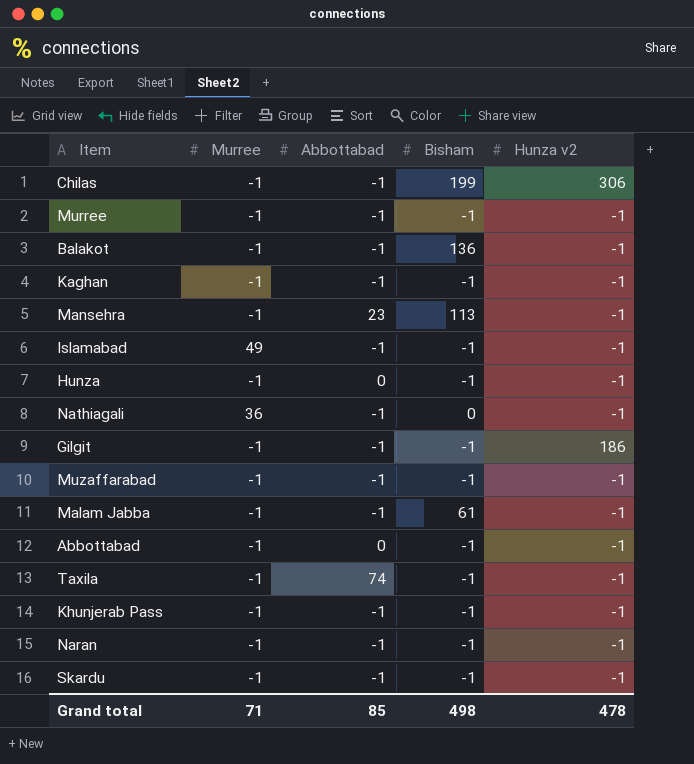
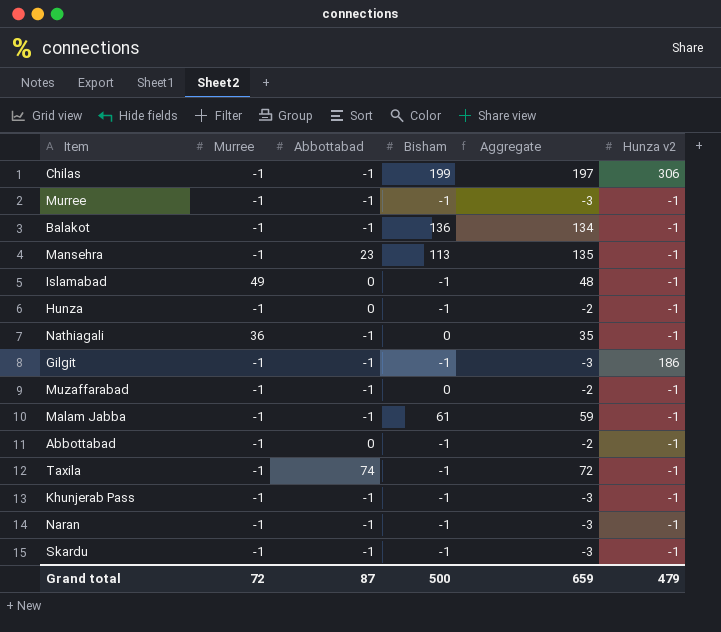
column Aggregate | formula: none -> [Murree] + [Abbottabad] + [Bisham]
row Kaghan: -1 | -1 | -1 | -1 -> none
Islamabad | Abbottabad: -1 -> 0
Muzaffarabad | Bisham: -1 -> 0
Grand total | Murree: 71 -> 72
Grand total | Abbottabad: 85 -> 87
Grand total | Bisham: 498 -> 500
Grand total | Hunza v2: 478 -> 479

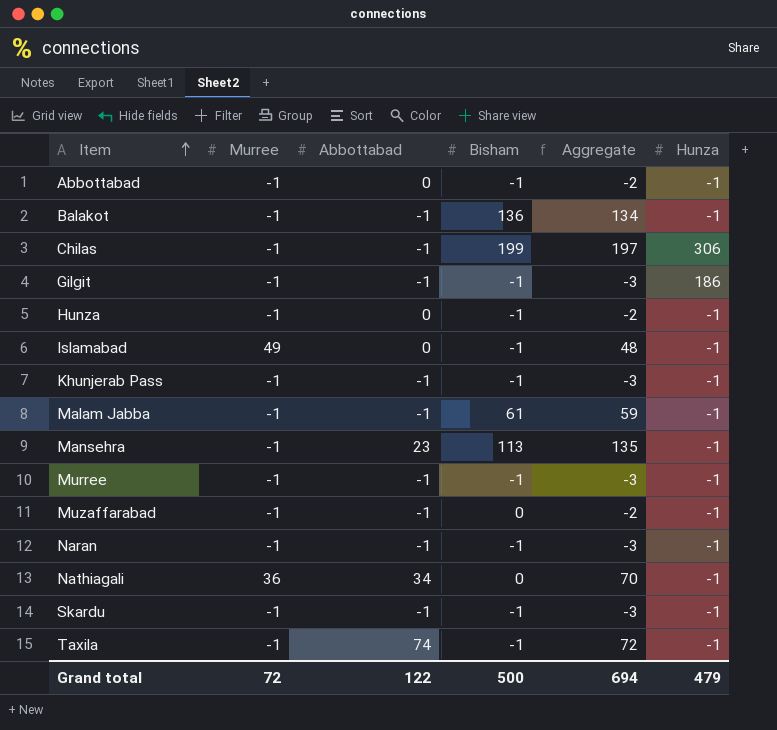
row order: none -> Item ascending
column name: Hunza v2 -> Hunza
Nathiagali | Abbottabad: -1 -> 34
Nathiagali | Aggregate: 35 -> 70
Grand total | Abbottabad: 87 -> 122
Grand total | Aggregate: 659 -> 694

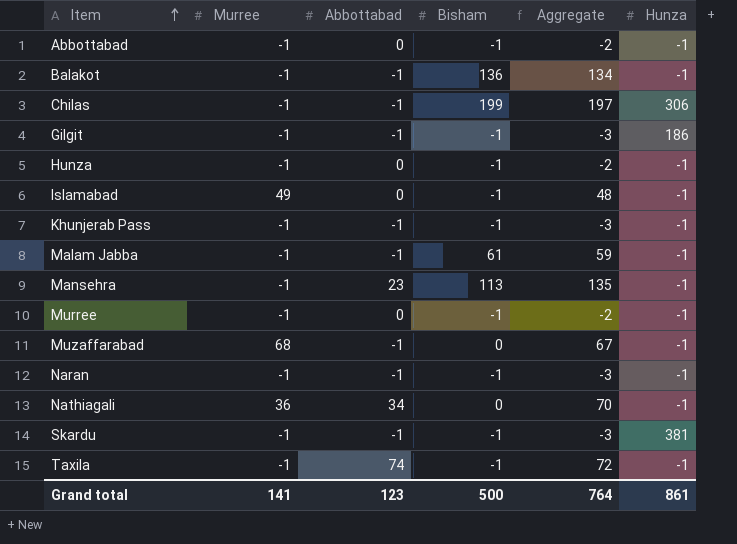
Murree | Abbottabad: -1 -> 0
Murree | Aggregate: -3 -> -2
Muzaffarabad | Murree: -1 -> 68
Muzaffarabad | Aggregate: -2 -> 67
Skardu | Hunza: -1 -> 381
Grand total | Murree: 72 -> 141
Grand total | Abbottabad: 122 -> 123
Grand total | Aggregate: 694 -> 764
Grand total | Hunza: 479 -> 861

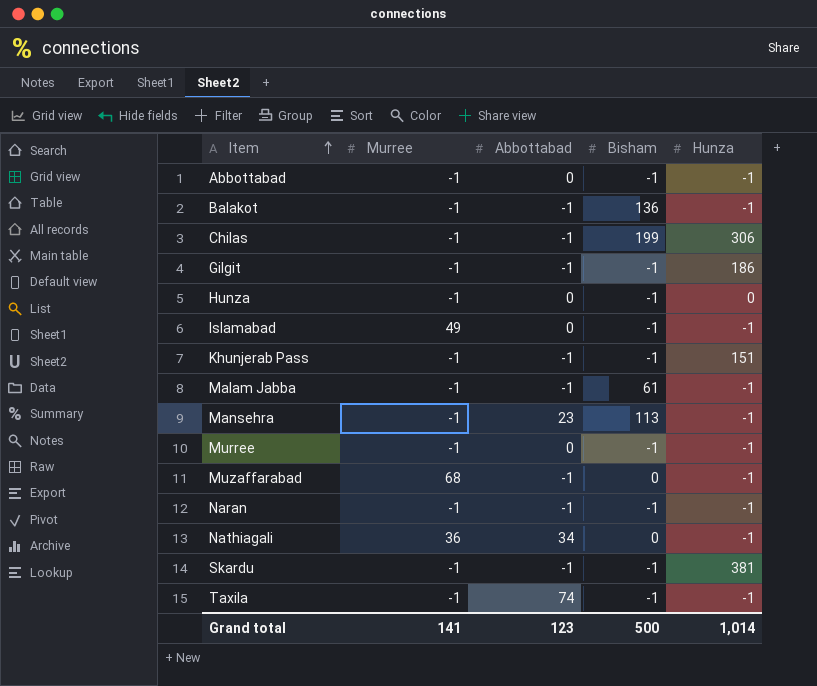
column Aggregate | formula: [Murree] + [Abbottabad] + [Bisham] -> none
Hunza | Hunza: -1 -> 0
Khunjerab Pass | Hunza: -1 -> 151
Grand total | Hunza: 861 -> 1,014

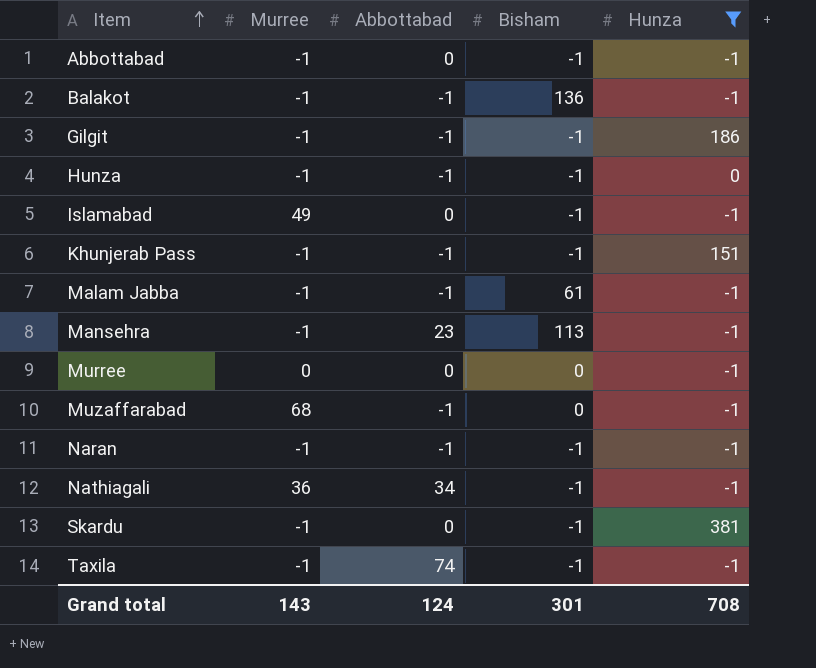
filter: none -> Hunza != 306
Hunza | Abbottabad: 0 -> -1
Murree | Murree: -1 -> 0
Murree | Bisham: -1 -> 0
Nathiagali | Bisham: 0 -> -1
Skardu | Abbottabad: -1 -> 0
Grand total | Murree: 141 -> 143
Grand total | Abbottabad: 123 -> 124
Grand total | Bisham: 500 -> 301
Grand total | Hunza: 1,014 -> 708

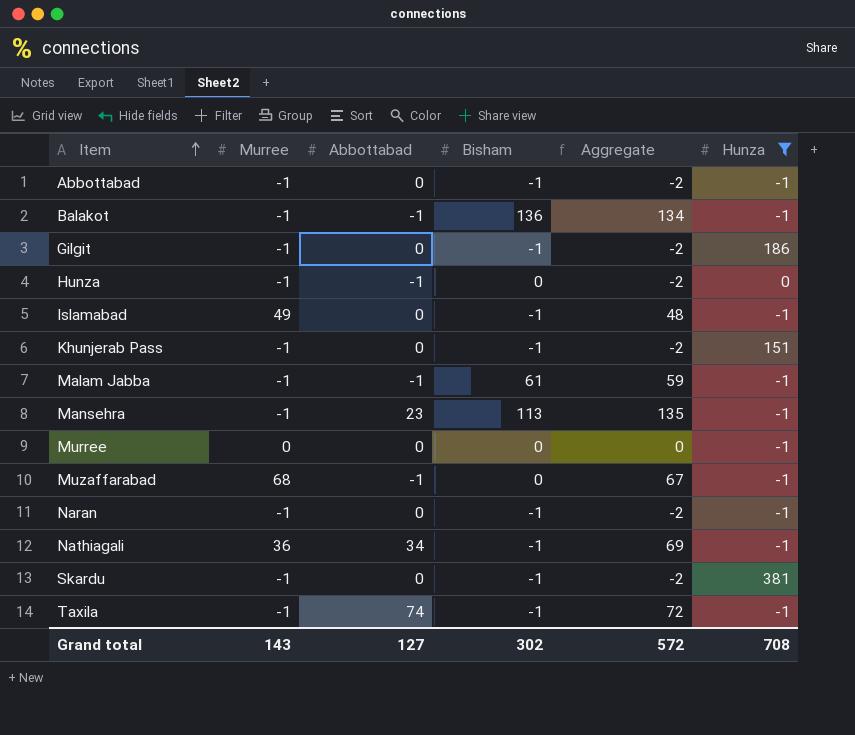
column Aggregate | formula: none -> [Murree] + [Abbottabad] + [Bisham]
Gilgit | Abbottabad: -1 -> 0
Hunza | Bisham: -1 -> 0
Khunjerab Pass | Abbottabad: -1 -> 0
Naran | Abbottabad: -1 -> 0
Grand total | Abbottabad: 124 -> 127
Grand total | Bisham: 301 -> 302

